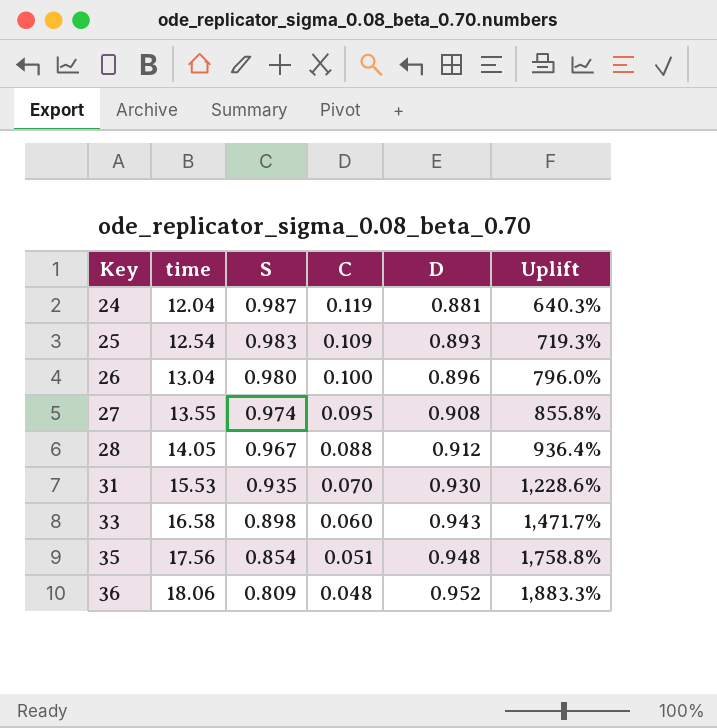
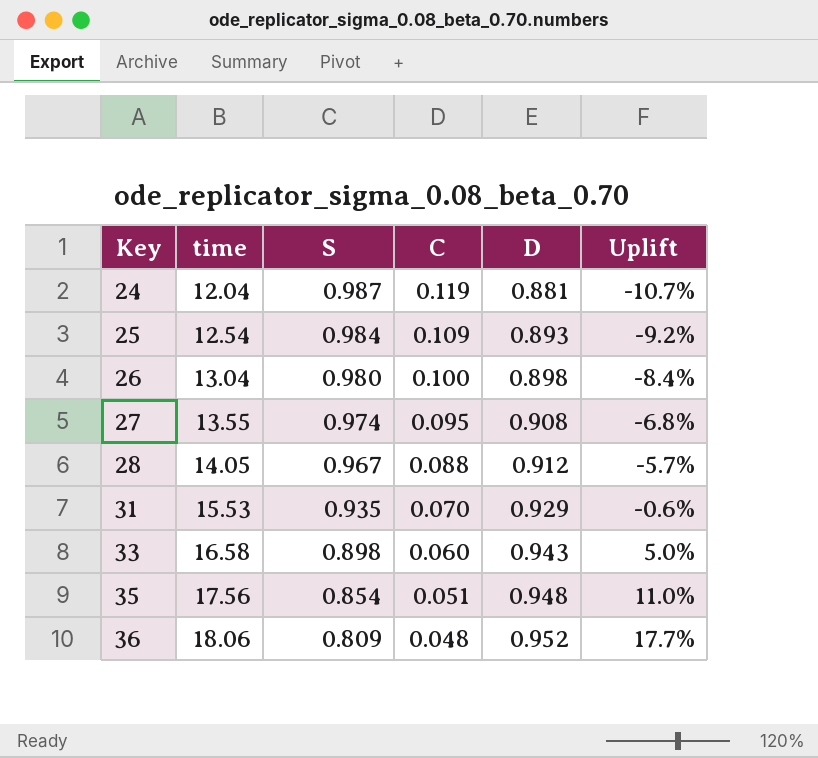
column Uplift | formula: ([D] - [C]) / [C] -> ([D] - [S]) / [S]
25 | S: 0.983 -> 0.984
26 | D: 0.896 -> 0.898
31 | D: 0.930 -> 0.929

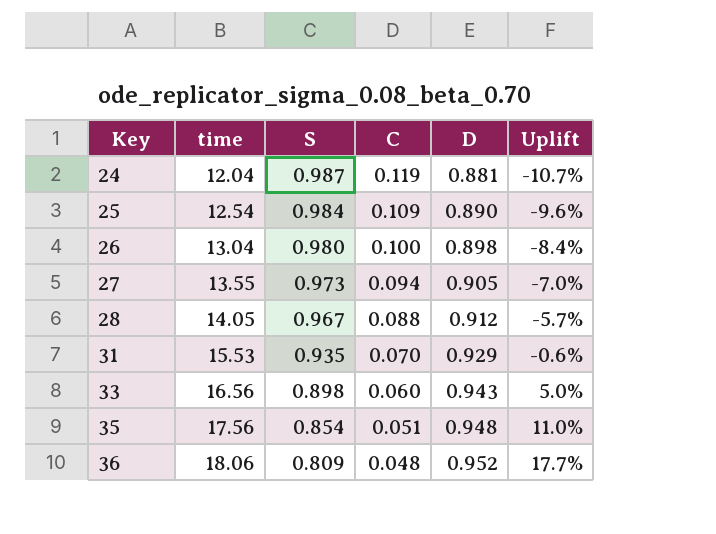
25 | D: 0.893 -> 0.890
25 | Uplift: -9.2% -> -9.6%
27 | S: 0.974 -> 0.973
27 | C: 0.095 -> 0.094
27 | D: 0.908 -> 0.905
27 | Uplift: -6.8% -> -7.0%
33 | time: 16.58 -> 16.56

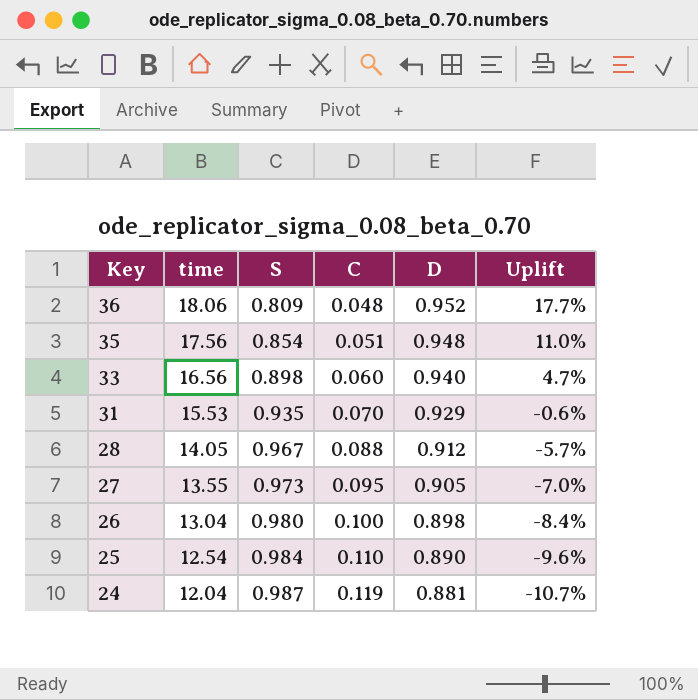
row order: Key ascending -> Key descending
33 | D: 0.943 -> 0.940
33 | Uplift: 5.0% -> 4.7%
27 | C: 0.094 -> 0.095
25 | C: 0.109 -> 0.110

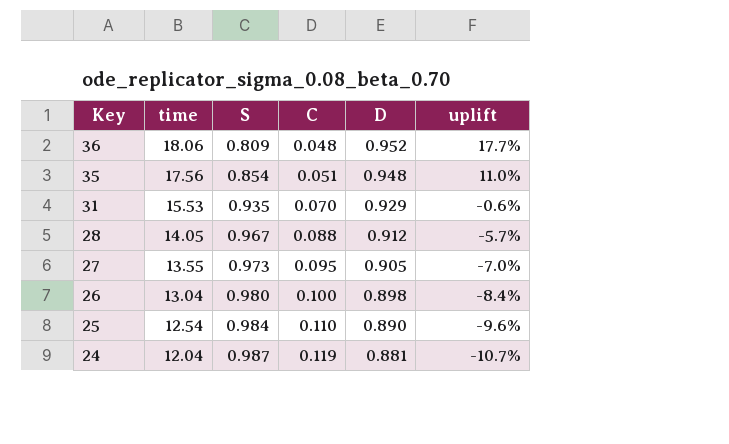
column name: Uplift -> uplift
row 33: 16.56 | 0.898 | 0.060 | 0.940 | 4.7% -> none

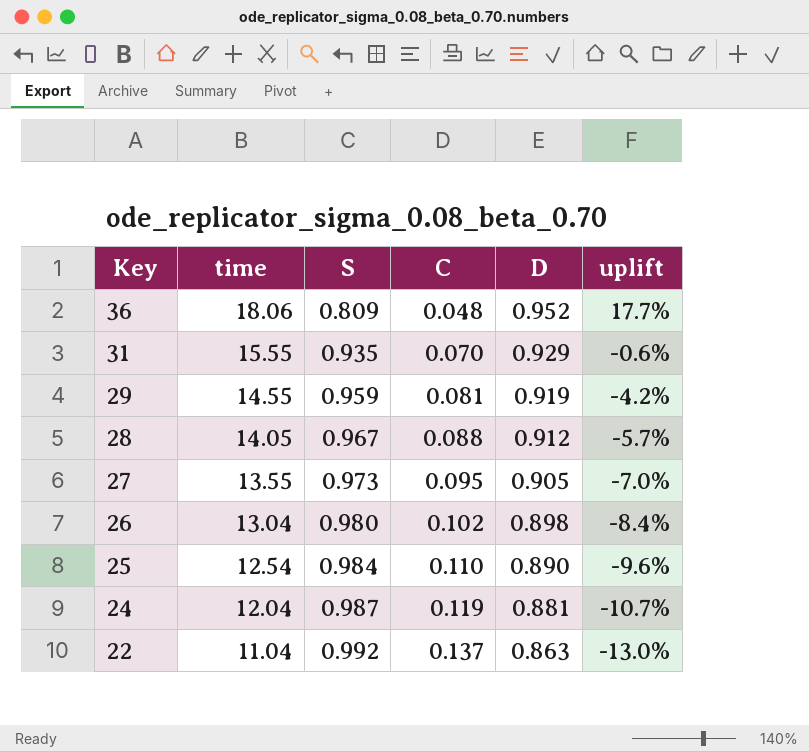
row 35: 17.56 | 0.854 | 0.051 | 0.948 | 11.0% -> none
31 | time: 15.53 -> 15.55
row 29: none -> 14.55 | 0.959 | 0.081 | 0.919 | -4.2%
26 | C: 0.100 -> 0.102
row 22: none -> 11.04 | 0.992 | 0.137 | 0.863 | -13.0%

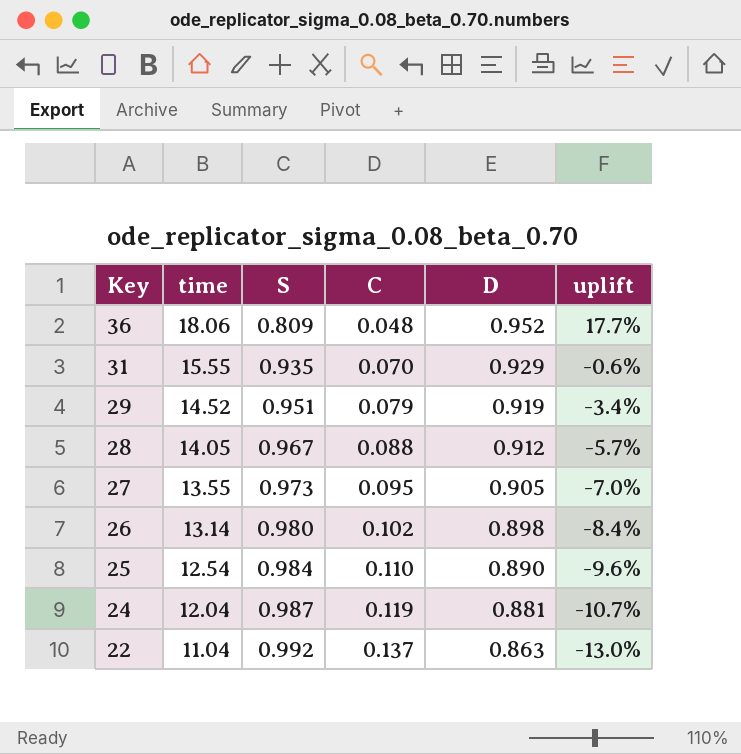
29 | time: 14.55 -> 14.52
29 | S: 0.959 -> 0.951
29 | C: 0.081 -> 0.079
29 | uplift: -4.2% -> -3.4%
26 | time: 13.04 -> 13.14

